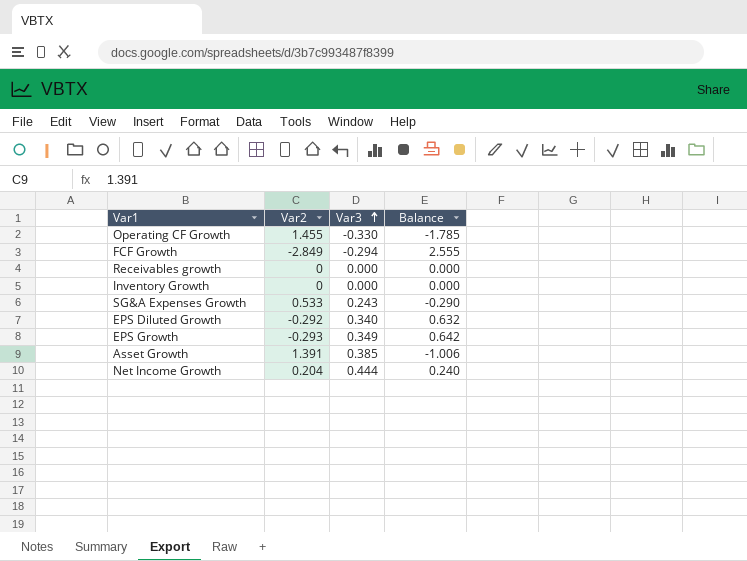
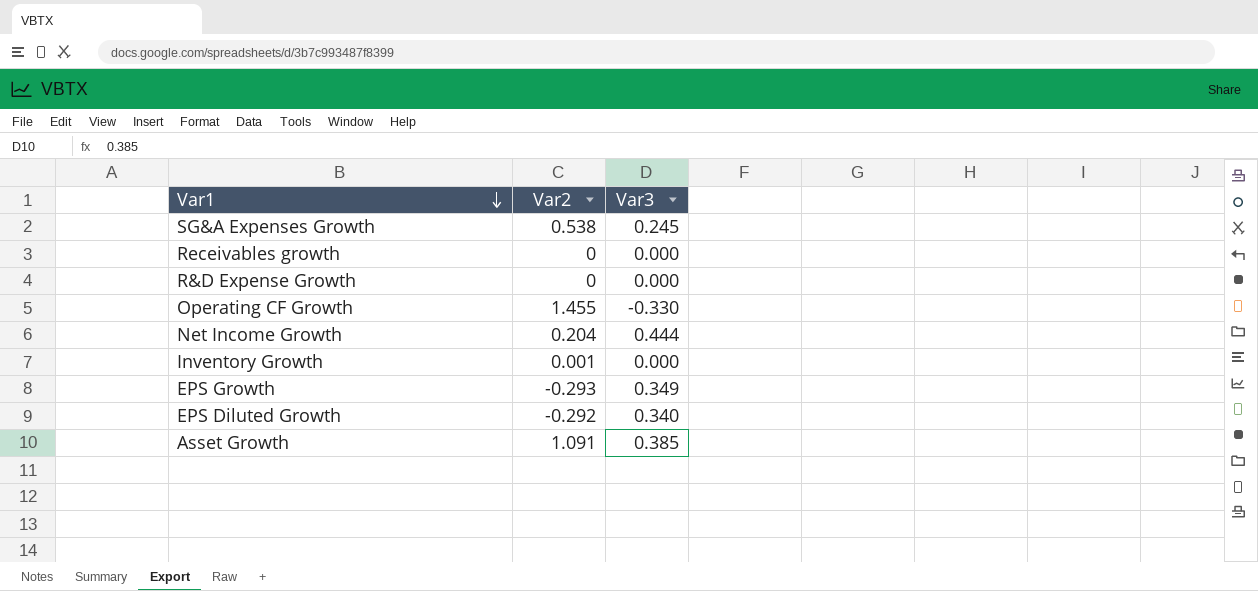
row order: Var3 ascending -> Var1 descending
column Balance | formula: [Var3] - [Var2] -> none
row FCF Growth: -2.849 | -0.294 | 2.555 -> none
SG&A Expenses Growth | Var2: 0.533 -> 0.538
SG&A Expenses Growth | Var3: 0.243 -> 0.245
row R&D Expense Growth: none -> 0 | 0.000
Inventory Growth | Var2: 0 -> 0.001
Asset Growth | Var2: 1.391 -> 1.091

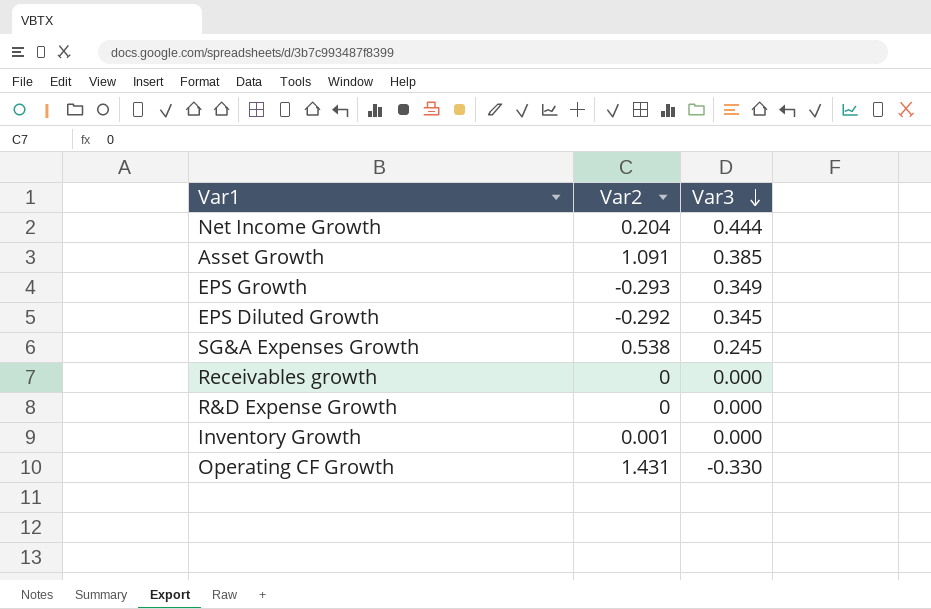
row order: Var1 descending -> Var3 descending
EPS Diluted Growth | Var3: 0.340 -> 0.345
Operating CF Growth | Var2: 1.455 -> 1.431

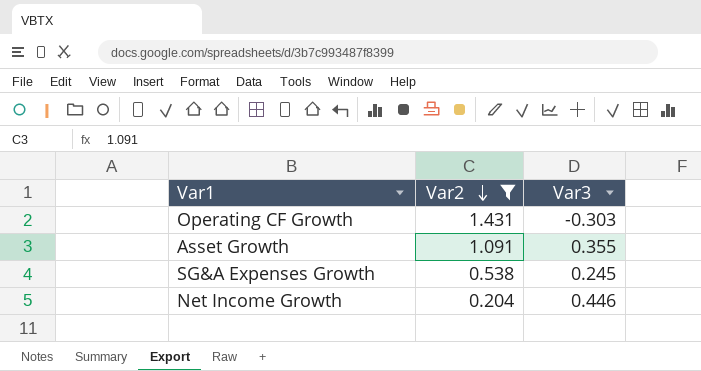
filter: none -> Var2 >= 0.204
row order: Var3 descending -> Var2 descending
Operating CF Growth | Var3: -0.330 -> -0.303
Asset Growth | Var3: 0.385 -> 0.355
Net Income Growth | Var3: 0.444 -> 0.446

